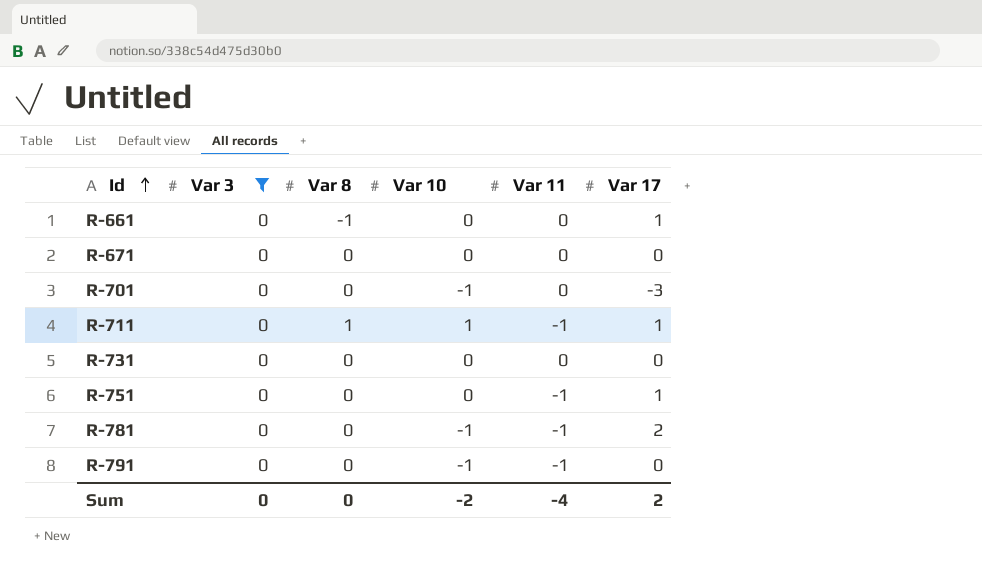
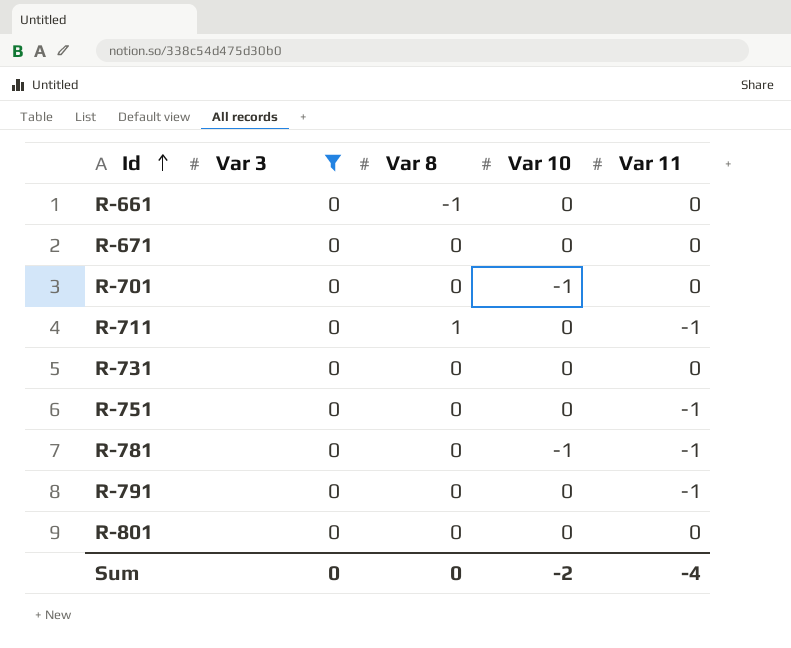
column Var 17 | position: 6 -> none
R-711 | Var 10: 1 -> 0
R-791 | Var 10: -1 -> 0
row R-801: none -> 0 | 0 | 0 | 0

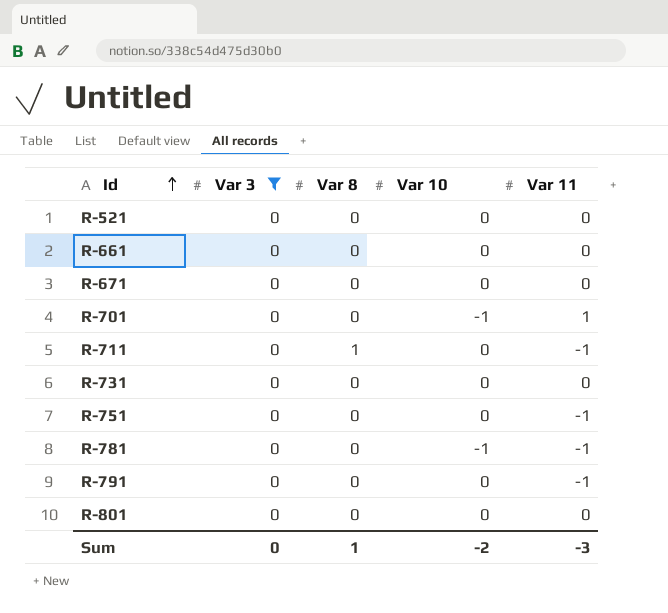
row R-521: none -> 0 | 0 | 0 | 0
R-661 | Var 8: -1 -> 0
R-701 | Var 11: 0 -> 1
Sum | Var 8: 0 -> 1
Sum | Var 11: -4 -> -3

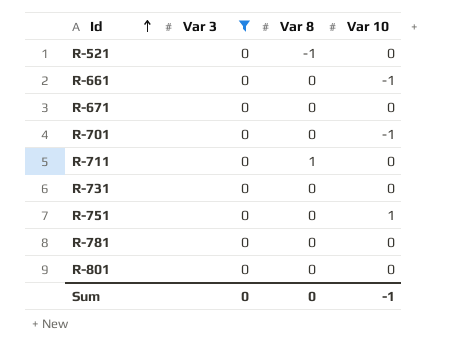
column Var 11 | position: 5 -> none
row R-791: 0 | 0 | 0 | -1 -> none
R-521 | Var 8: 0 -> -1
R-661 | Var 10: 0 -> -1
R-751 | Var 10: 0 -> 1
R-781 | Var 10: -1 -> 0
Sum | Var 8: 1 -> 0
Sum | Var 10: -2 -> -1

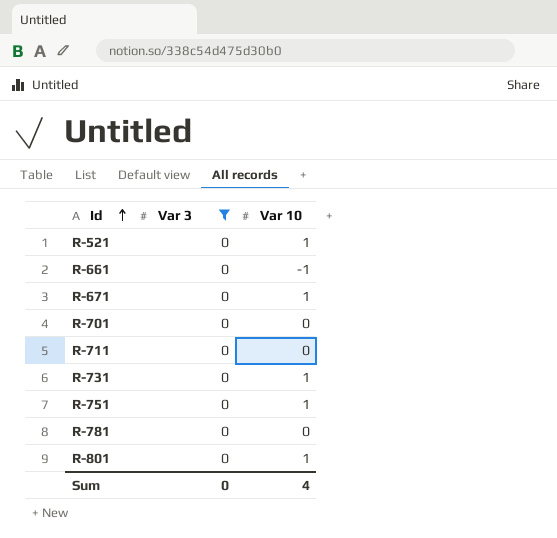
column Var 8 | position: 3 -> none
R-521 | Var 10: 0 -> 1
R-671 | Var 10: 0 -> 1
R-701 | Var 10: -1 -> 0
R-731 | Var 10: 0 -> 1
R-801 | Var 10: 0 -> 1
Sum | Var 10: -1 -> 4

